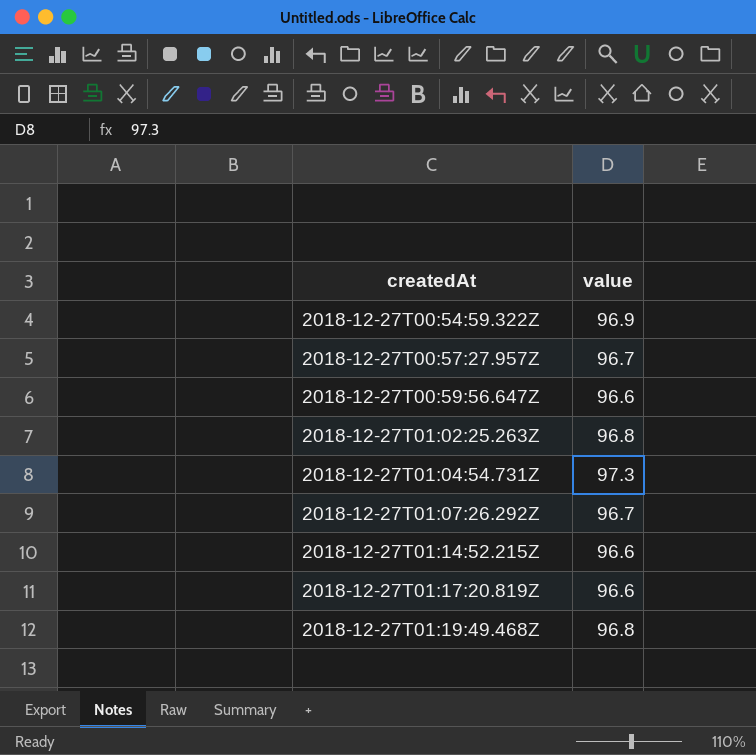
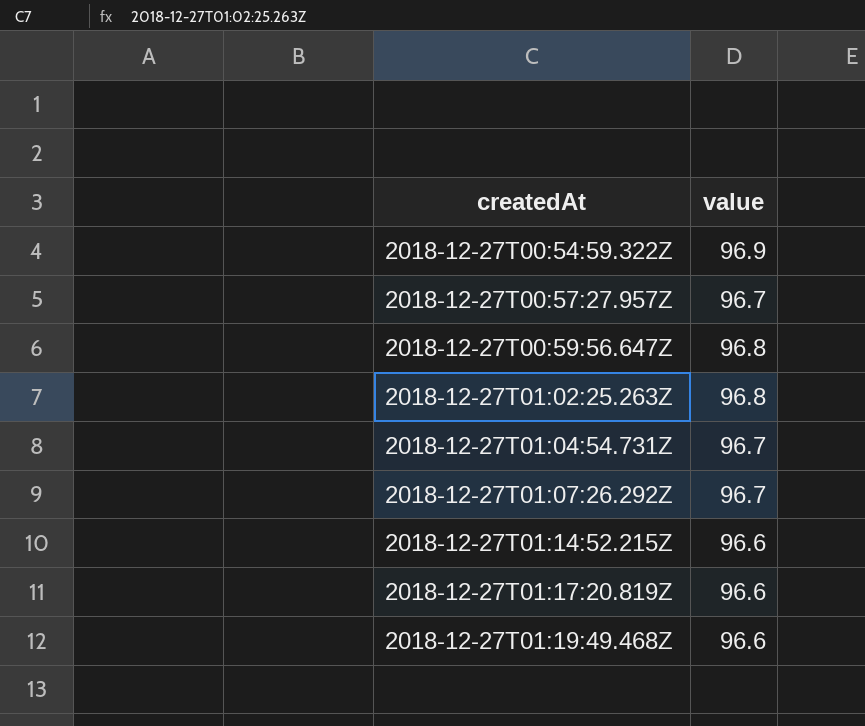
2018-12-27T00:59:56.647Z | value: 96.6 -> 96.8
2018-12-27T01:04:54.731Z | value: 97.3 -> 96.7
2018-12-27T01:19:49.468Z | value: 96.8 -> 96.6

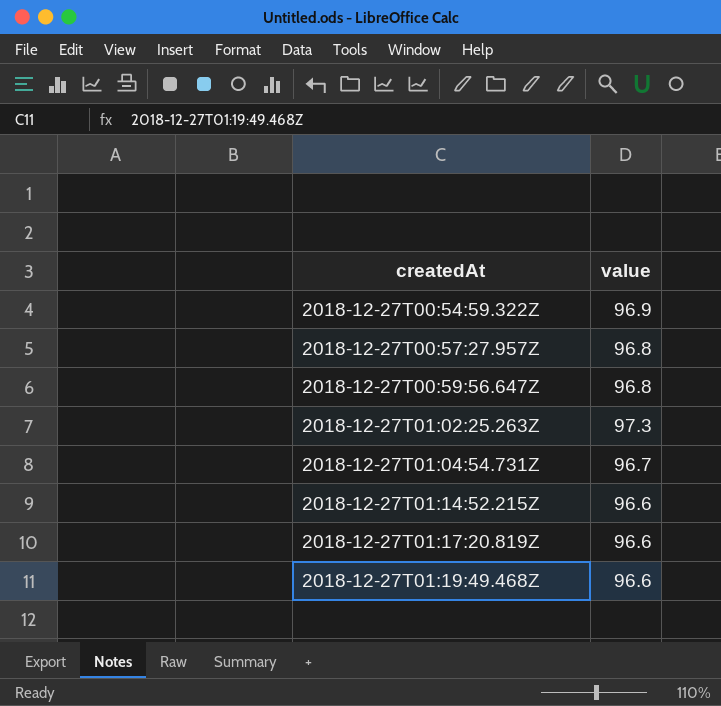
row 2018-12-27T01:07:26.292Z: 96.7 -> none
2018-12-27T00:57:27.957Z | value: 96.7 -> 96.8
2018-12-27T01:02:25.263Z | value: 96.8 -> 97.3

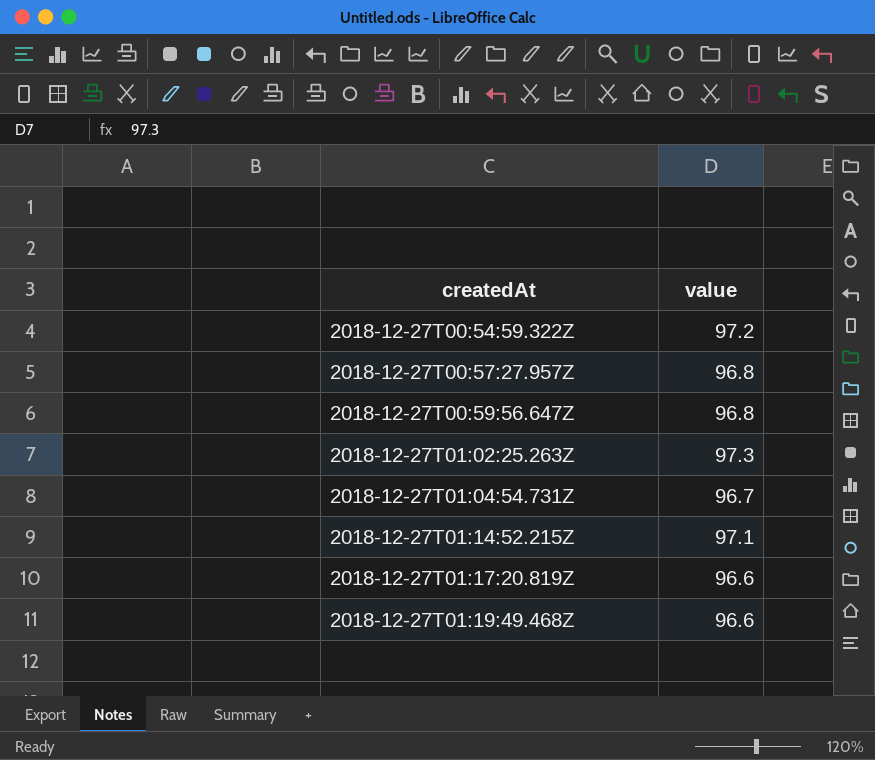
2018-12-27T00:54:59.322Z | value: 96.9 -> 97.2
2018-12-27T01:14:52.215Z | value: 96.6 -> 97.1

